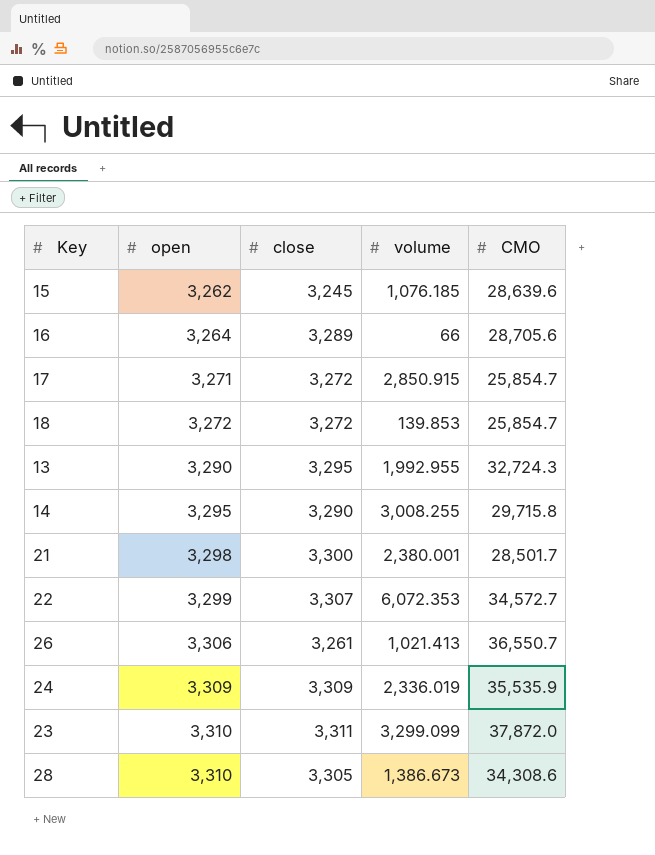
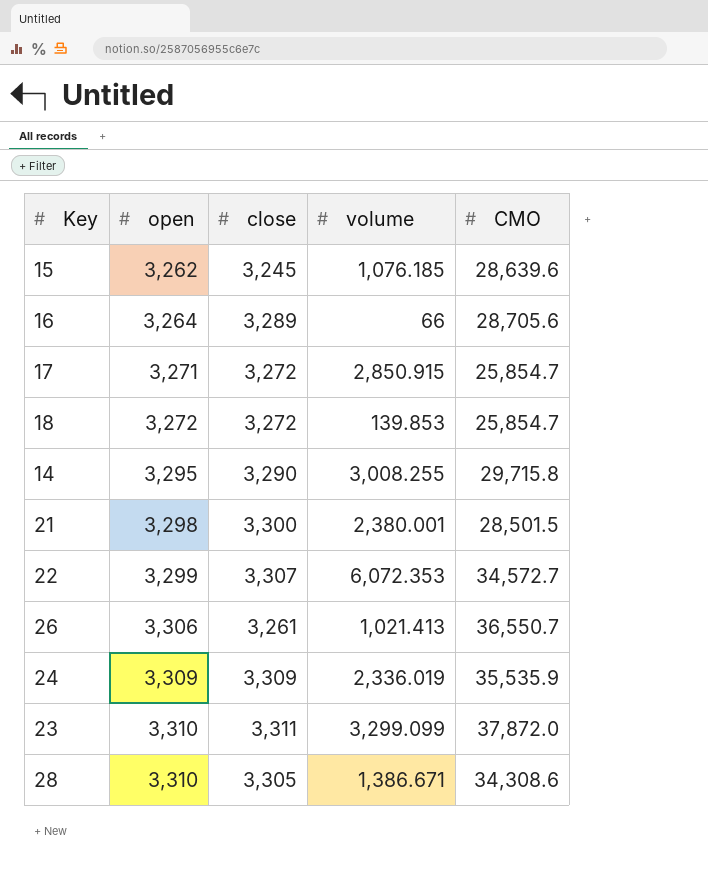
row 13: 3,290 | 3,295 | 1,992.955 | 32,724.3 -> none
21 | CMO: 28,501.7 -> 28,501.5
28 | volume: 1,386.673 -> 1,386.671

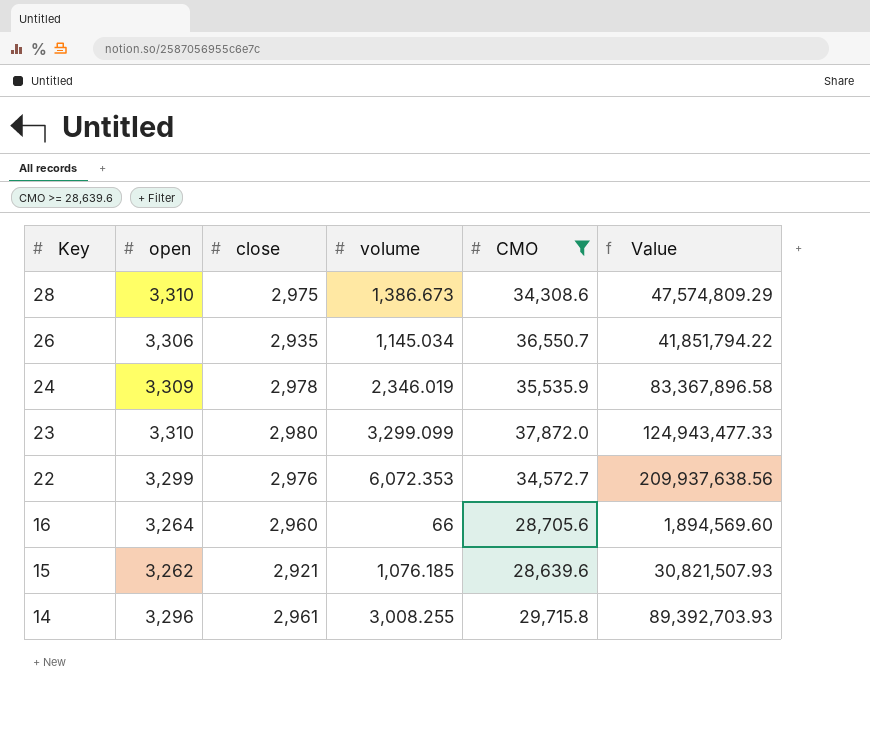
filter: none -> CMO >= 28,639.6
row order: open ascending -> Key descending
column Value | formula: none -> [volume] * [CMO]
28 | close: 3,305 -> 2,975
28 | volume: 1,386.671 -> 1,386.673
26 | close: 3,261 -> 2,935
26 | volume: 1,021.413 -> 1,145.034
24 | close: 3,309 -> 2,978
24 | volume: 2,336.019 -> 2,346.019
23 | close: 3,311 -> 2,980
22 | close: 3,307 -> 2,976
16 | close: 3,289 -> 2,960
15 | close: 3,245 -> 2,921
14 | open: 3,295 -> 3,296
14 | close: 3,290 -> 2,961

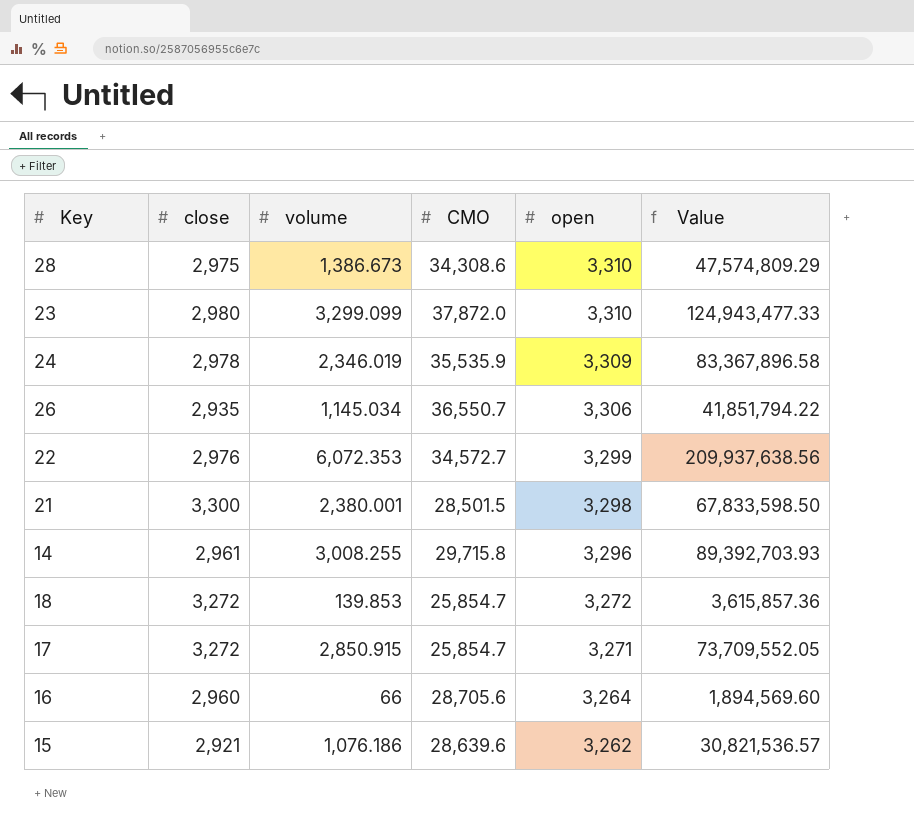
filter: CMO >= 28,639.6 -> none
row order: Key descending -> open descending
column open | position: 2 -> 5
15 | volume: 1,076.185 -> 1,076.186
15 | Value: 30,821,507.93 -> 30,821,536.57

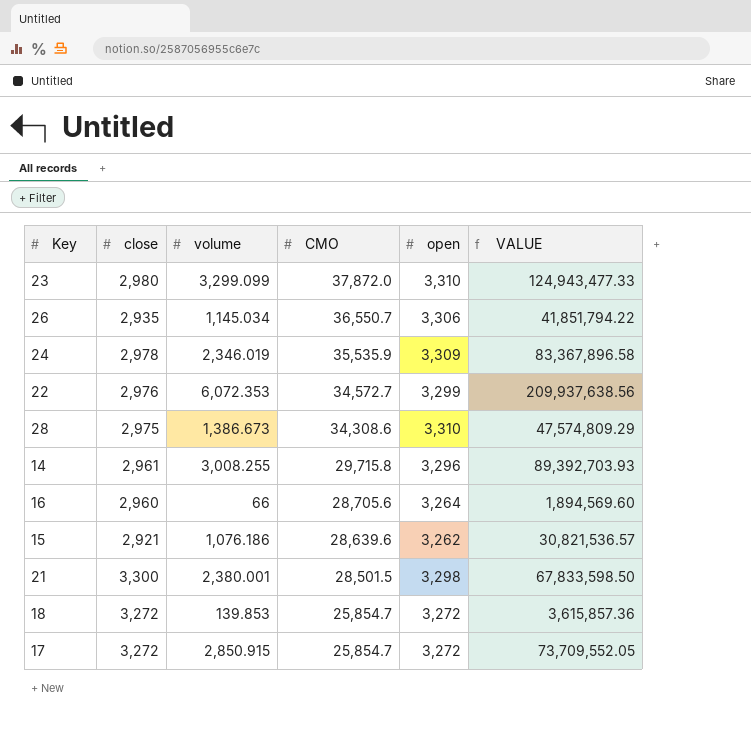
row order: open descending -> CMO descending
column name: Value -> VALUE
17 | open: 3,271 -> 3,272

